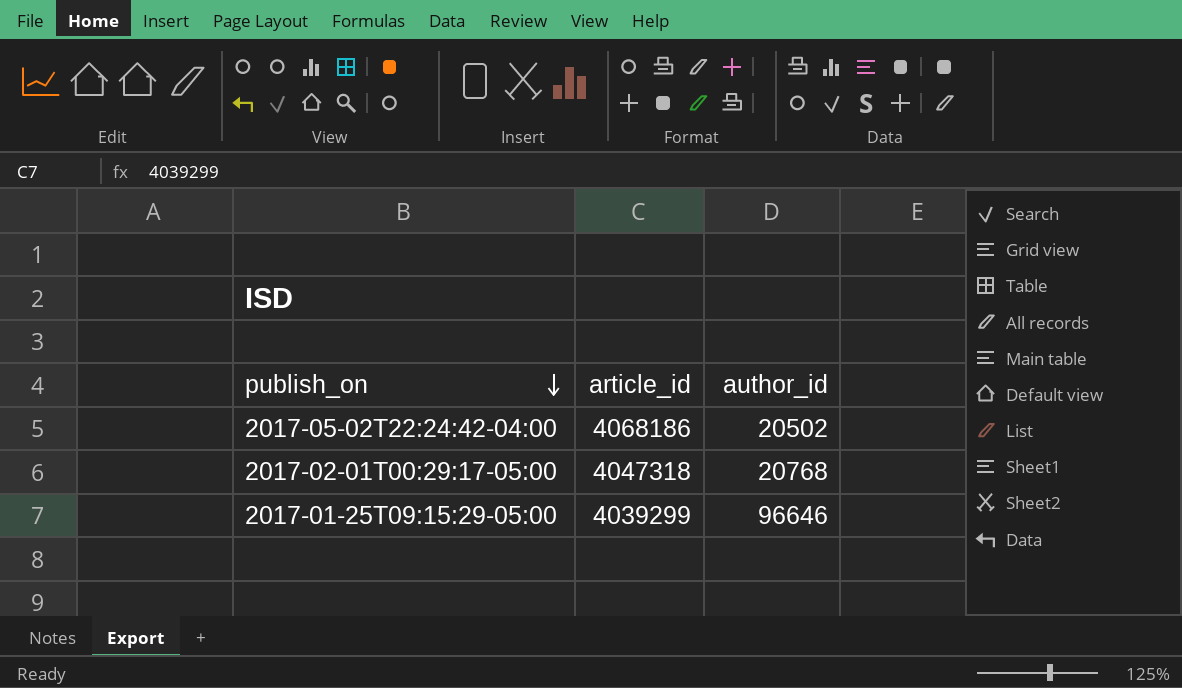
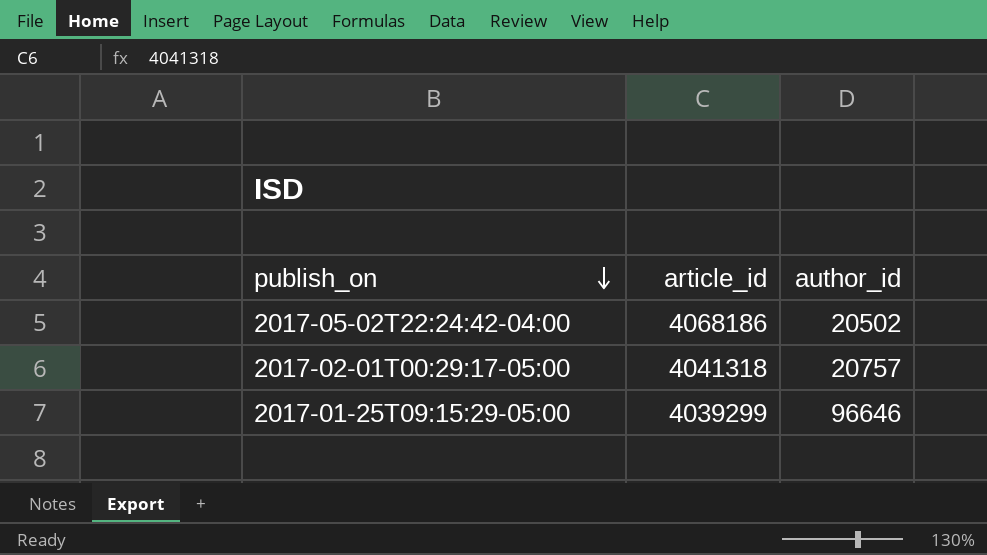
2017-02-01T00:29:17-05:00 | article_id: 4047318 -> 4041318
2017-02-01T00:29:17-05:00 | author_id: 20768 -> 20757

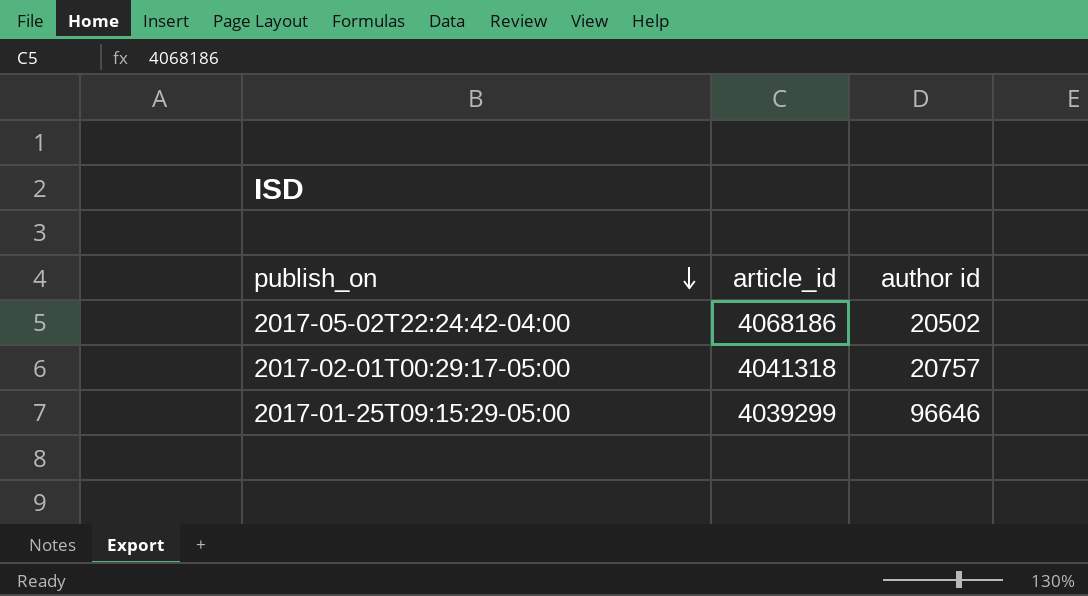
column name: author_id -> author id

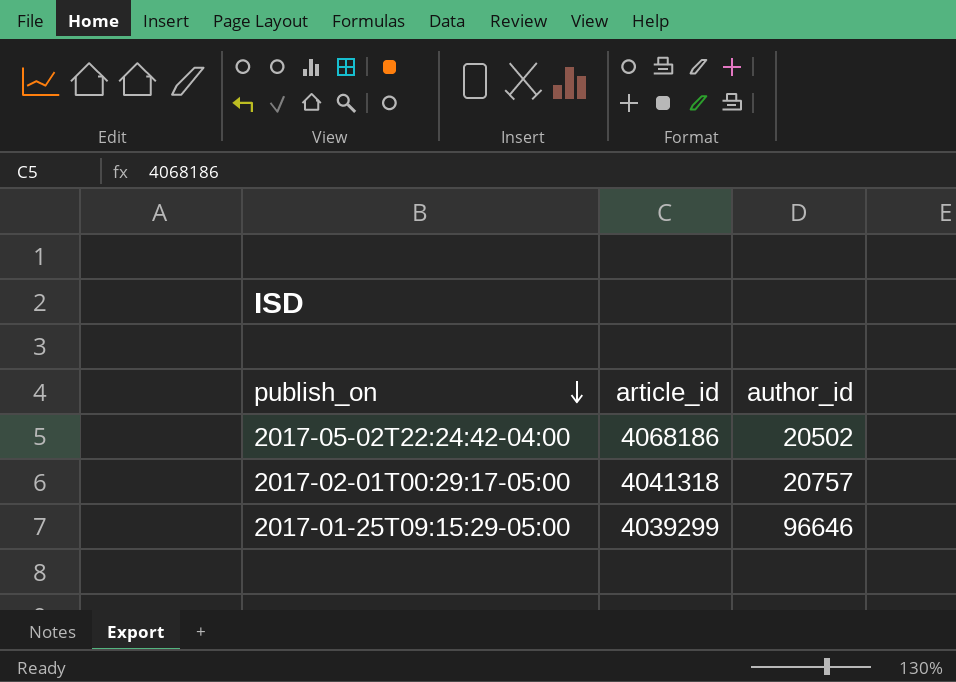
column name: author id -> author_id

